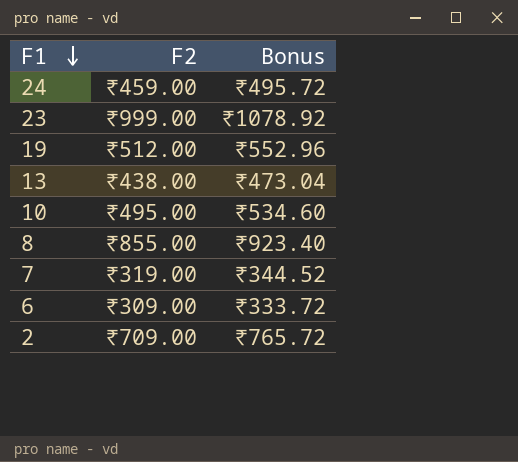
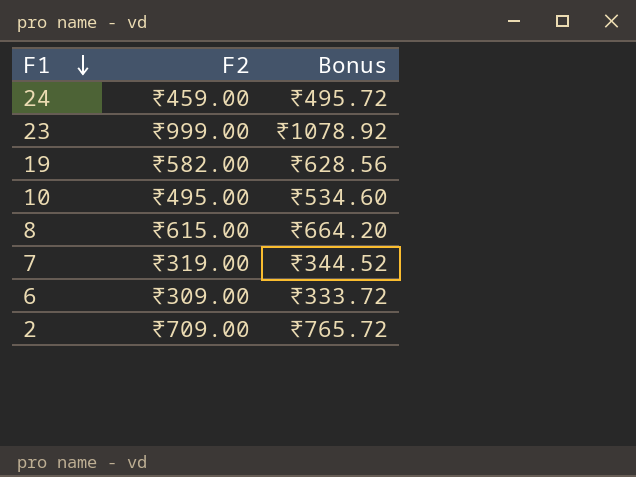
row 13: ₹438.00 | ₹473.04 -> none
19 | F2: ₹512.00 -> ₹582.00
19 | Bonus: ₹552.96 -> ₹628.56
8 | F2: ₹855.00 -> ₹615.00
8 | Bonus: ₹923.40 -> ₹664.20

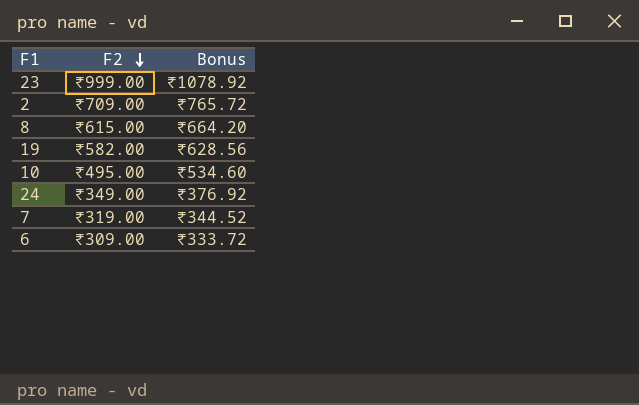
row order: F1 descending -> F2 descending
24 | F2: ₹459.00 -> ₹349.00
24 | Bonus: ₹495.72 -> ₹376.92

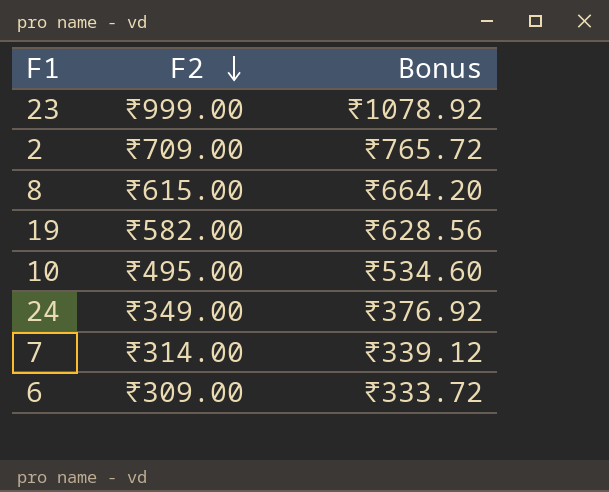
7 | F2: ₹319.00 -> ₹314.00
7 | Bonus: ₹344.52 -> ₹339.12

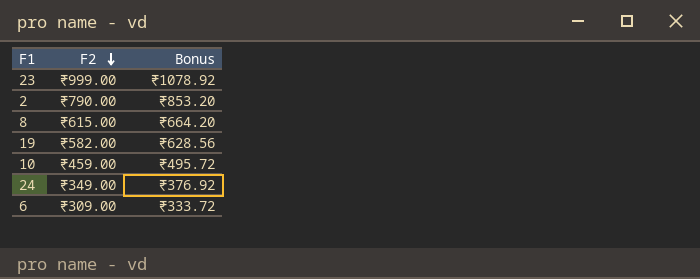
row 7: ₹314.00 | ₹339.12 -> none
2 | F2: ₹709.00 -> ₹790.00
2 | Bonus: ₹765.72 -> ₹853.20
10 | F2: ₹495.00 -> ₹459.00
10 | Bonus: ₹534.60 -> ₹495.72

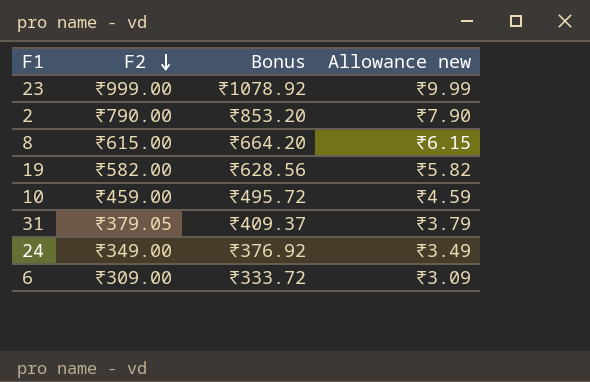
column Allowance new | formula: none -> [F2] * 0.01
row 31: none -> ₹379.05 | ₹409.37 | ₹3.79

